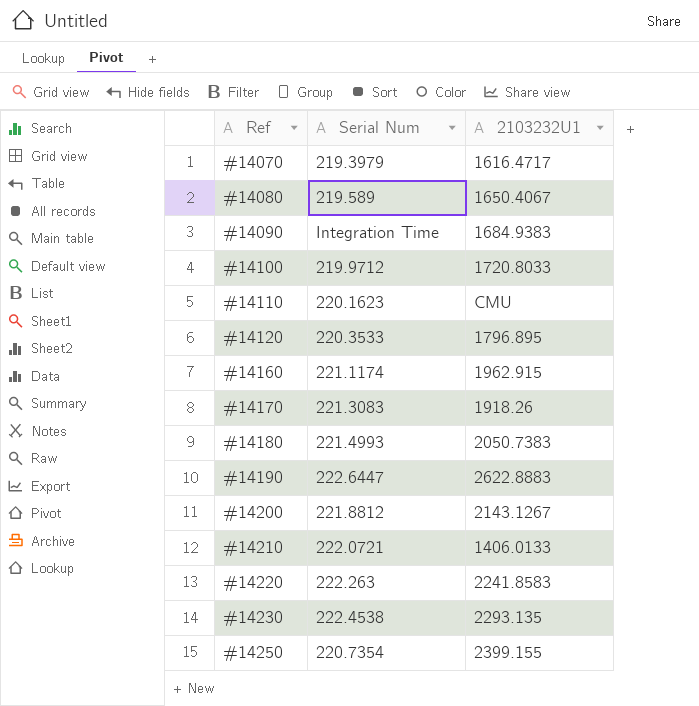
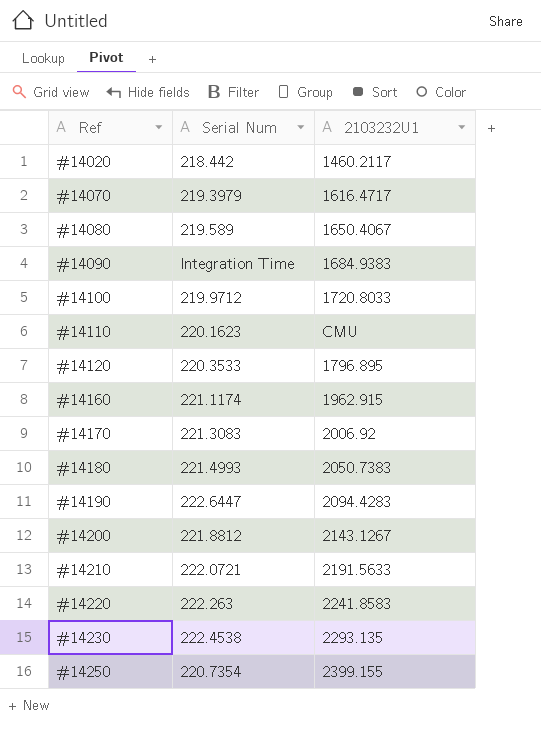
row #14020: none -> 218.442 | 1460.2117
#14170 | 2103232U1: 1918.26 -> 2006.92
#14190 | 2103232U1: 2622.8883 -> 2094.4283
#14210 | 2103232U1: 1406.0133 -> 2191.5633

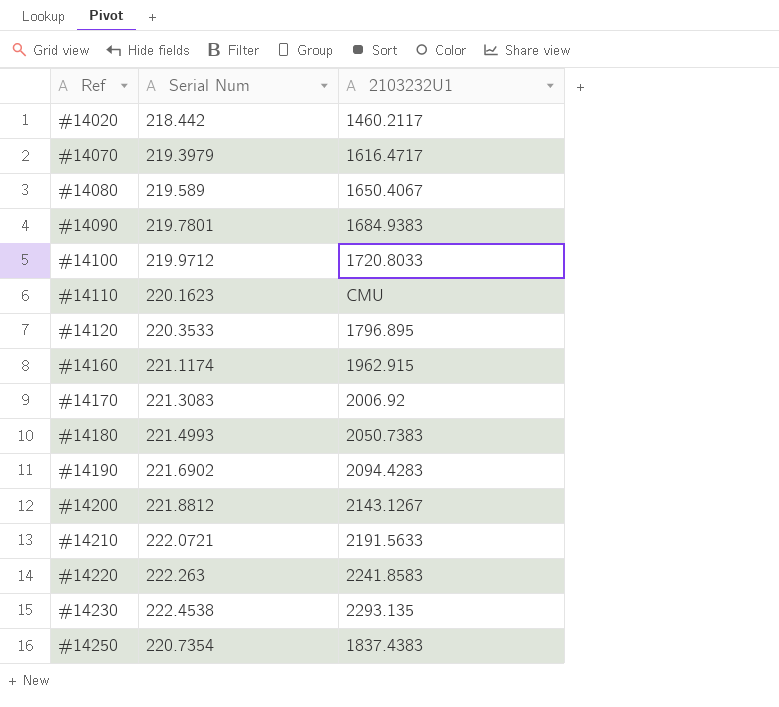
#14090 | Serial Num: Integration Time -> 219.7801
#14190 | Serial Num: 222.6447 -> 221.6902
#14250 | 2103232U1: 2399.155 -> 1837.4383

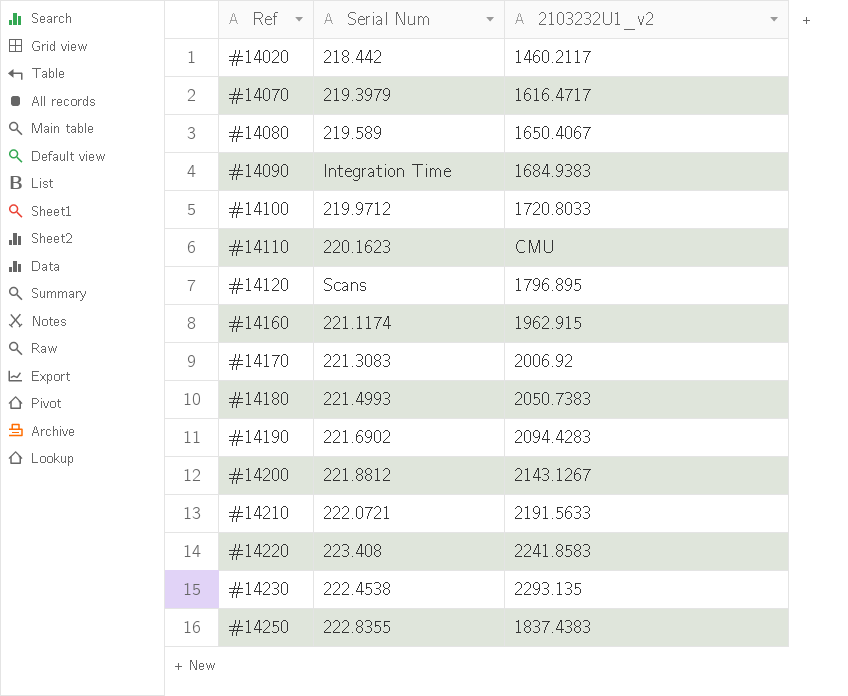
column name: 2103232U1 -> 2103232U1_v2
#14090 | Serial Num: 219.7801 -> Integration Time
#14120 | Serial Num: 220.3533 -> Scans
#14220 | Serial Num: 222.263 -> 223.408
#14250 | Serial Num: 220.7354 -> 222.8355

